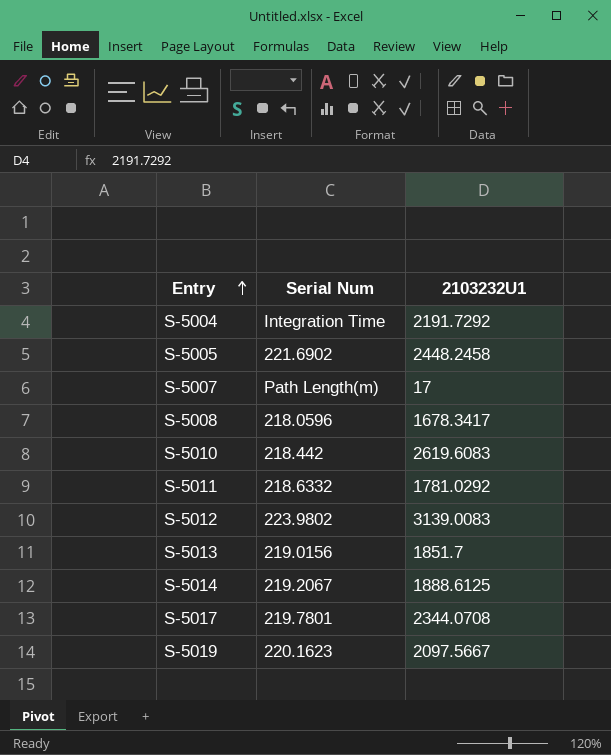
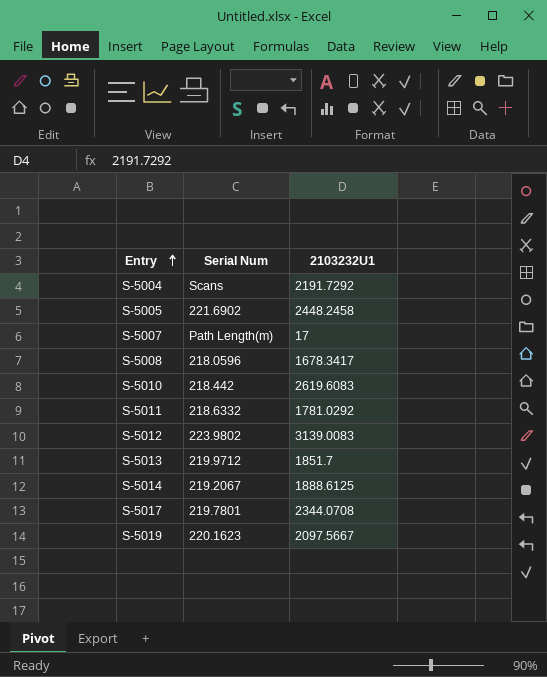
S-5004 | Serial Num: Integration Time -> Scans
S-5013 | Serial Num: 219.0156 -> 219.9712

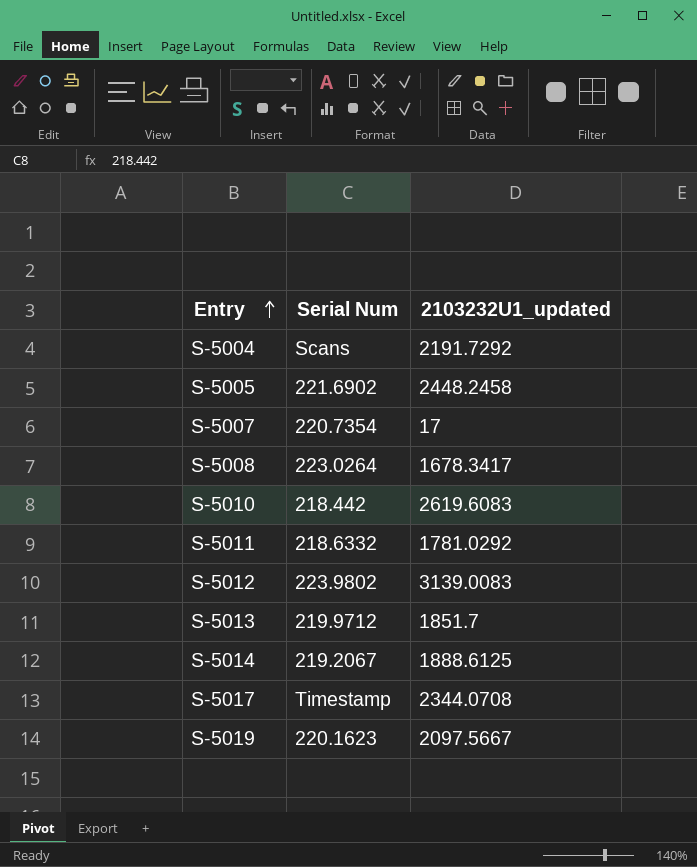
column name: 2103232U1 -> 2103232U1_updated
S-5007 | Serial Num: Path Length(m) -> 220.7354
S-5008 | Serial Num: 218.0596 -> 223.0264
S-5017 | Serial Num: 219.7801 -> Timestamp

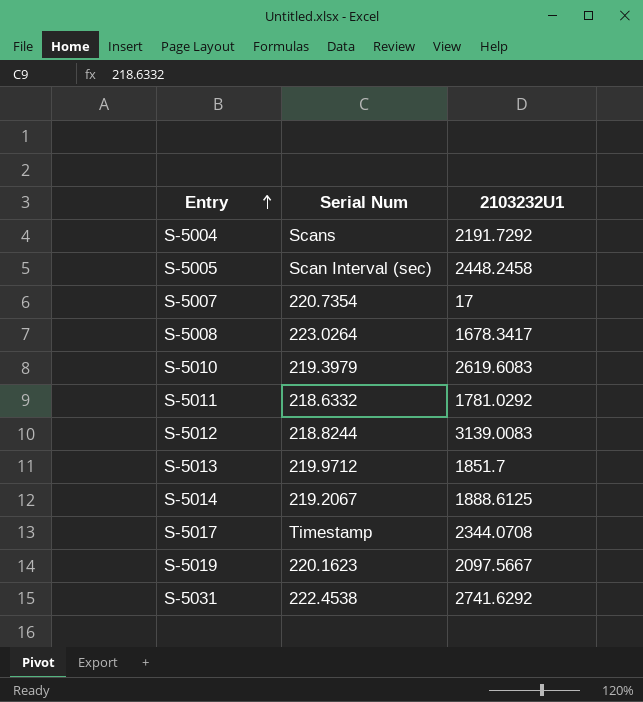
column name: 2103232U1_updated -> 2103232U1
S-5005 | Serial Num: 221.6902 -> Scan Interval (sec)
S-5010 | Serial Num: 218.442 -> 219.3979
S-5012 | Serial Num: 223.9802 -> 218.8244
row S-5031: none -> 222.4538 | 2741.6292

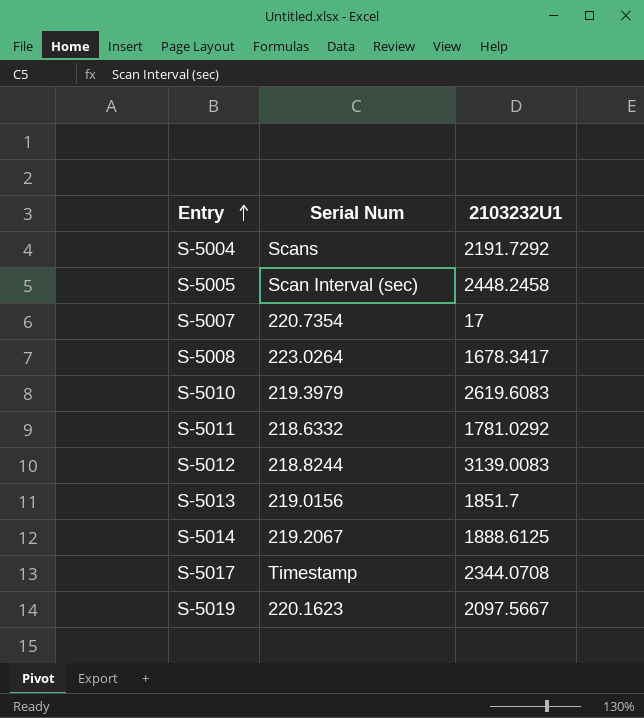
row S-5031: 222.4538 | 2741.6292 -> none
S-5013 | Serial Num: 219.9712 -> 219.0156

